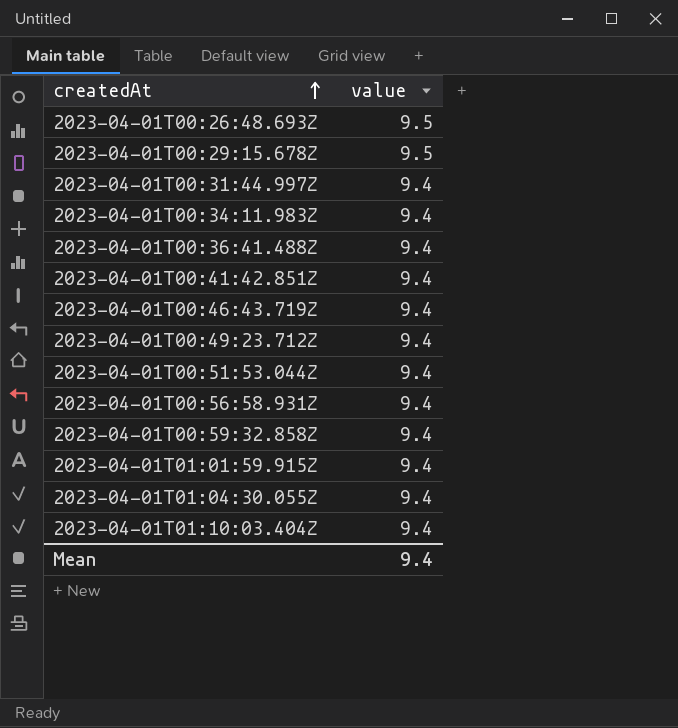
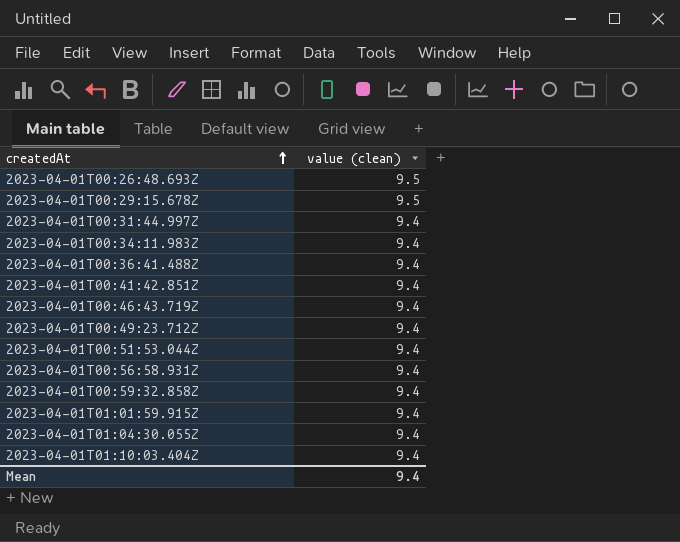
column name: value -> value (clean)

